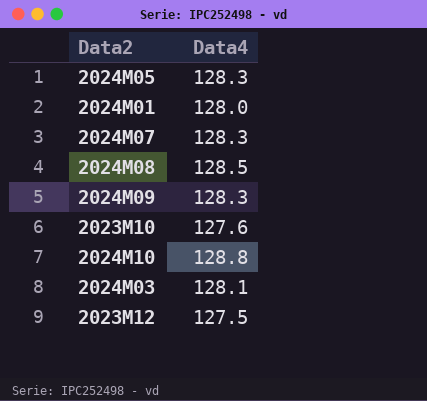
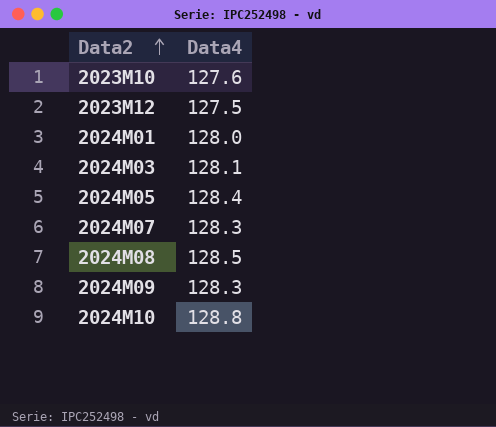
row order: none -> Data2 ascending
2024M05 | Data4: 128.3 -> 128.4

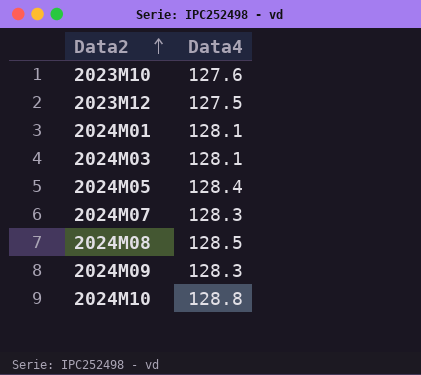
2024M01 | Data4: 128.0 -> 128.1

